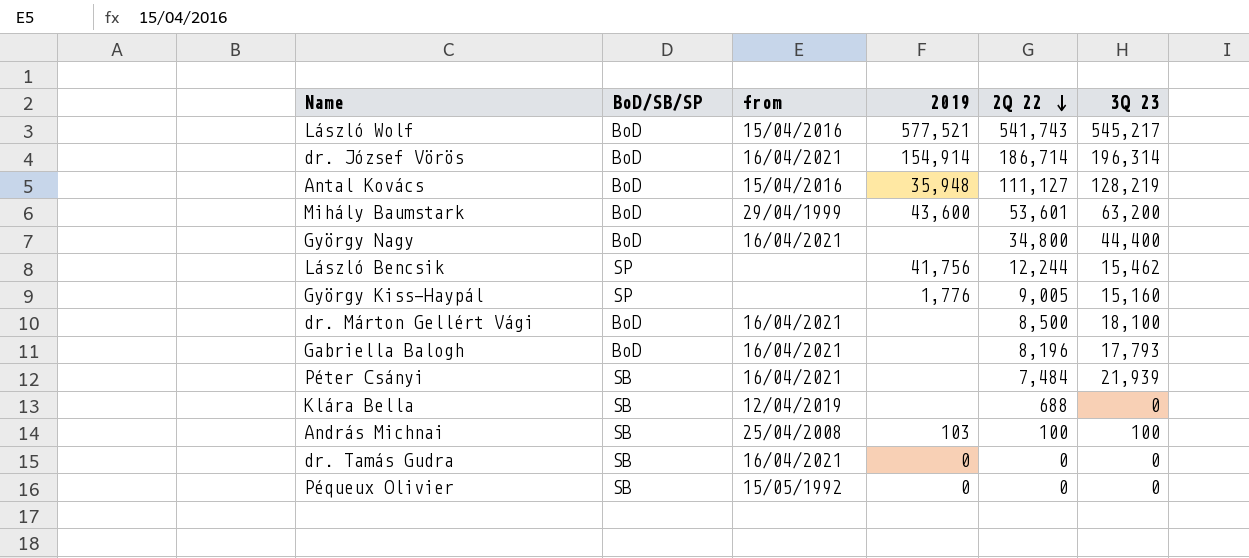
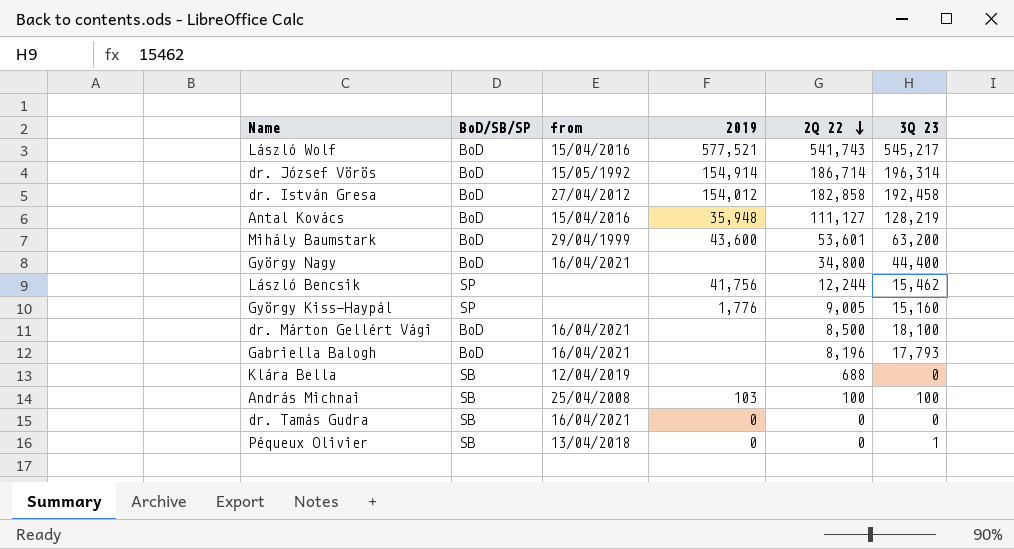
row Péter Csányi: SB | 16/04/2021 | none | 7,484 | 21,939 -> none
dr. József Vörös | from: 16/04/2021 -> 15/05/1992
row dr. István Gresa: none -> BoD | 27/04/2012 | 154,012 | 182,858 | 192,458
Péqueux Olivier | from: 15/05/1992 -> 13/04/2018
Péqueux Olivier | 3Q 23: 0 -> 1

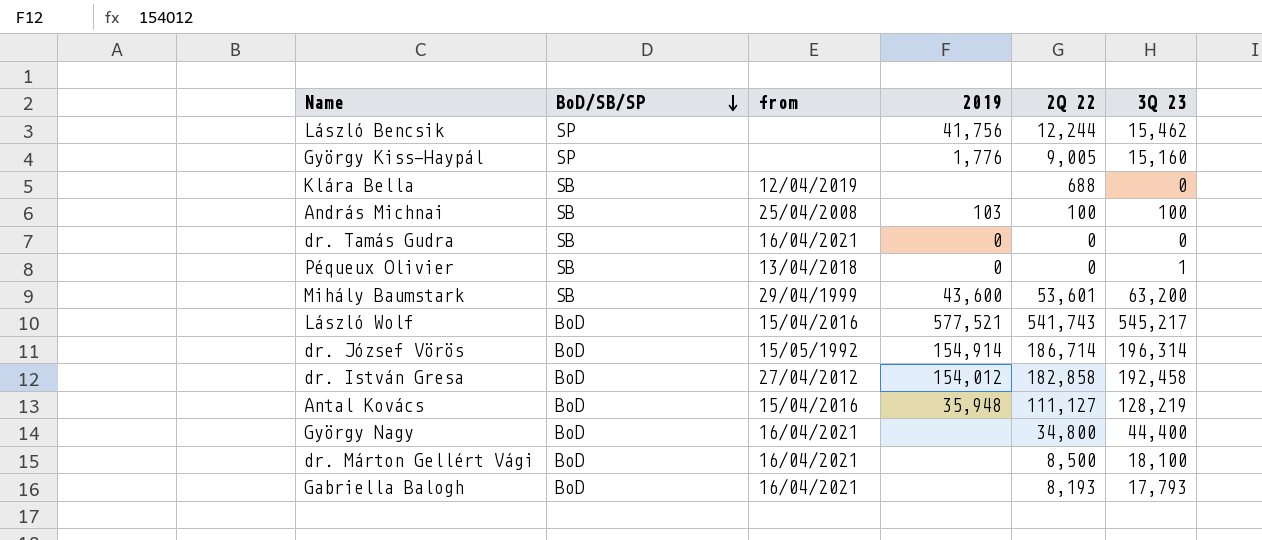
row order: 2Q 22 descending -> BoD/SB/SP descending
Mihály Baumstark | BoD/SB/SP: BoD -> SB
Gabriella Balogh | 2Q 22: 8,196 -> 8,193

